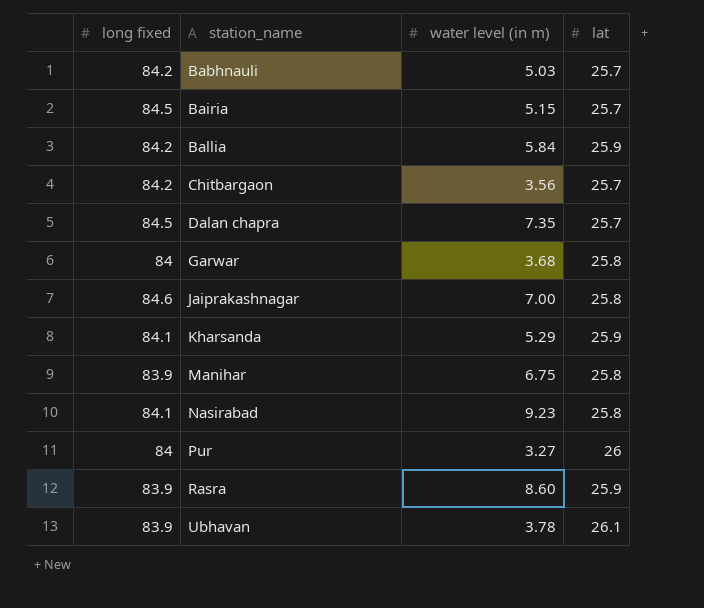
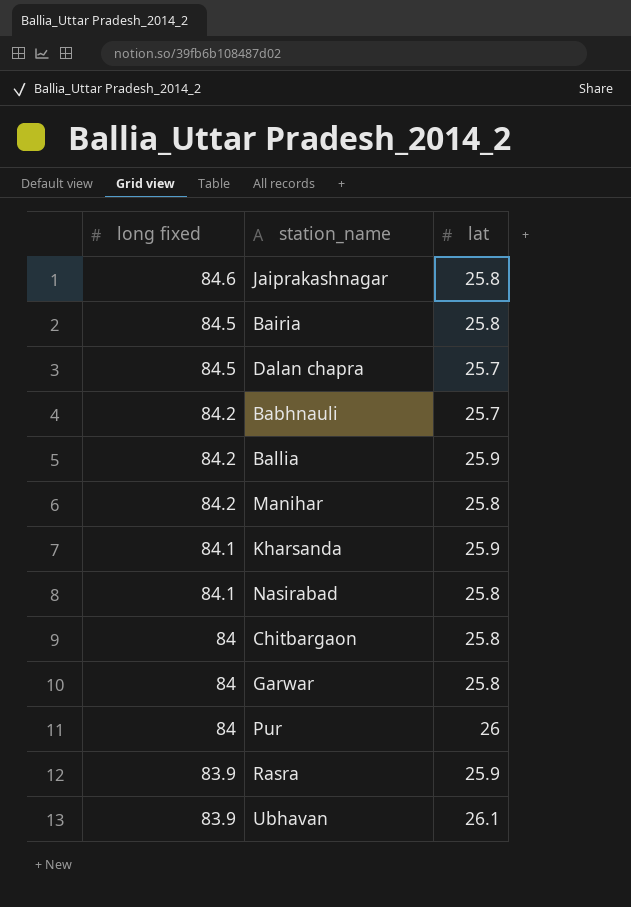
row order: station_name ascending -> long fixed descending
column water level (in m) | position: 3 -> none
Bairia | lat: 25.7 -> 25.8
Manihar | long fixed: 83.9 -> 84.2
Chitbargaon | long fixed: 84.2 -> 84
Chitbargaon | lat: 25.7 -> 25.8

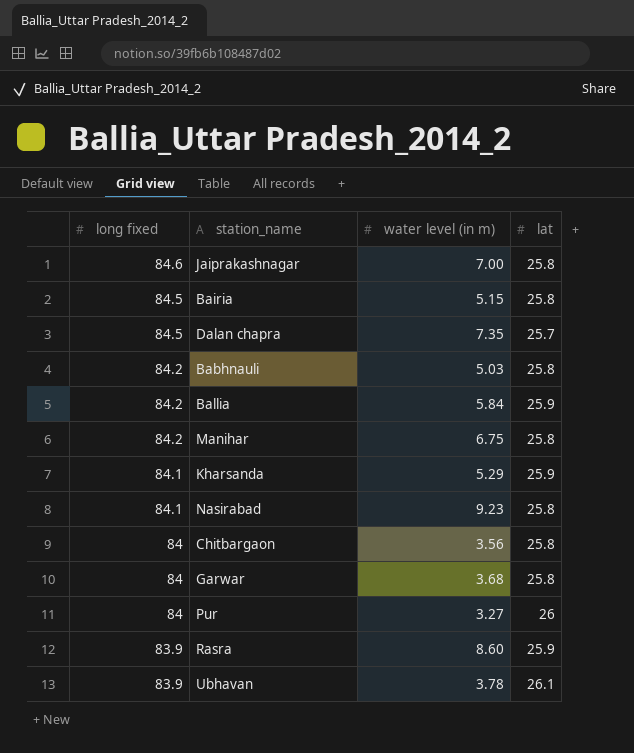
column water level (in m) | position: none -> 3
Babhnauli | lat: 25.7 -> 25.8

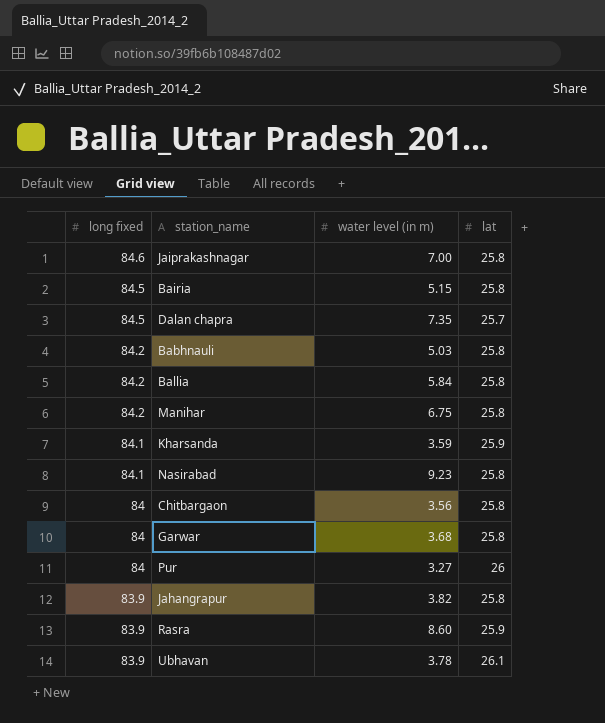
Ballia | lat: 25.9 -> 25.8
Kharsanda | water level (in m): 5.29 -> 3.59
row Jahangrapur: none -> 83.9 | 3.82 | 25.8

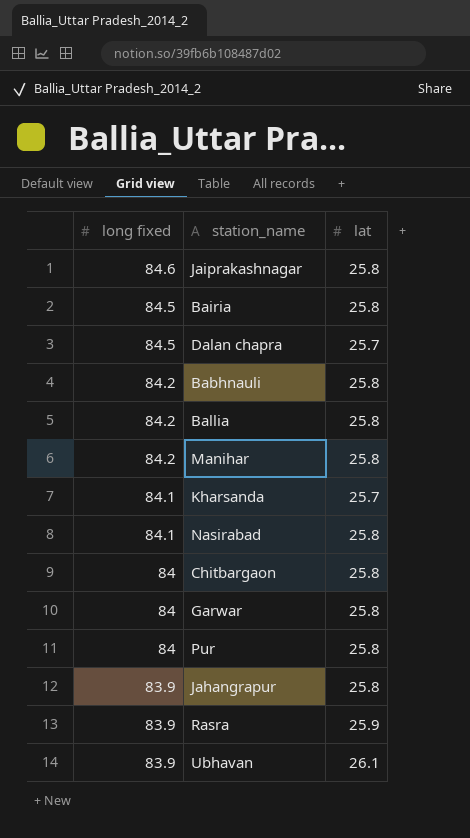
column water level (in m) | position: 3 -> none
Kharsanda | lat: 25.9 -> 25.7
Pur | lat: 26 -> 25.8

